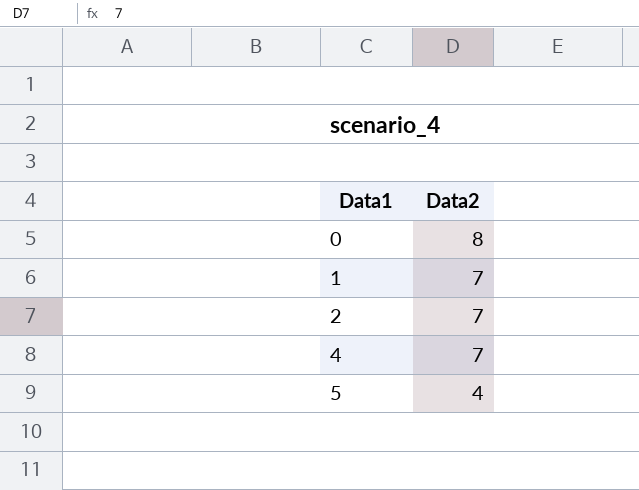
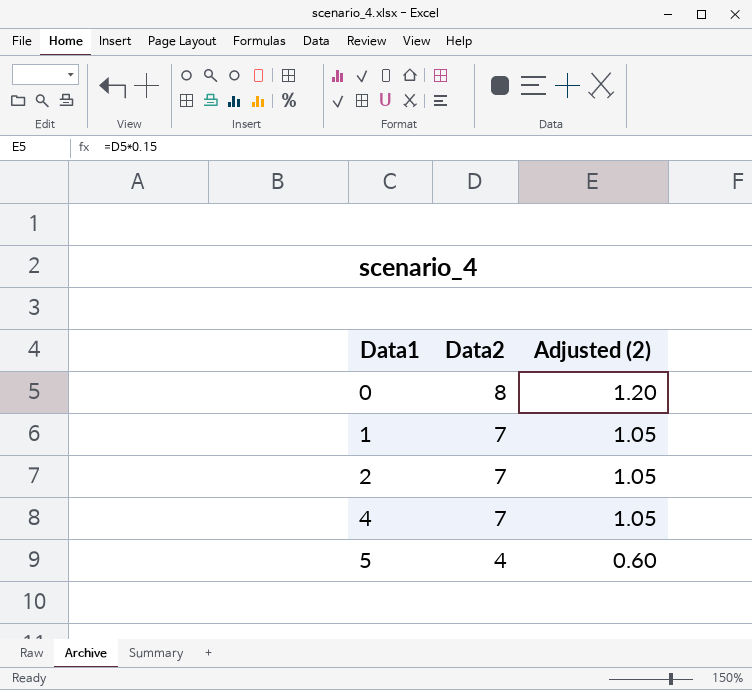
column Adjusted (2) | formula: none -> [Data2] * 0.15

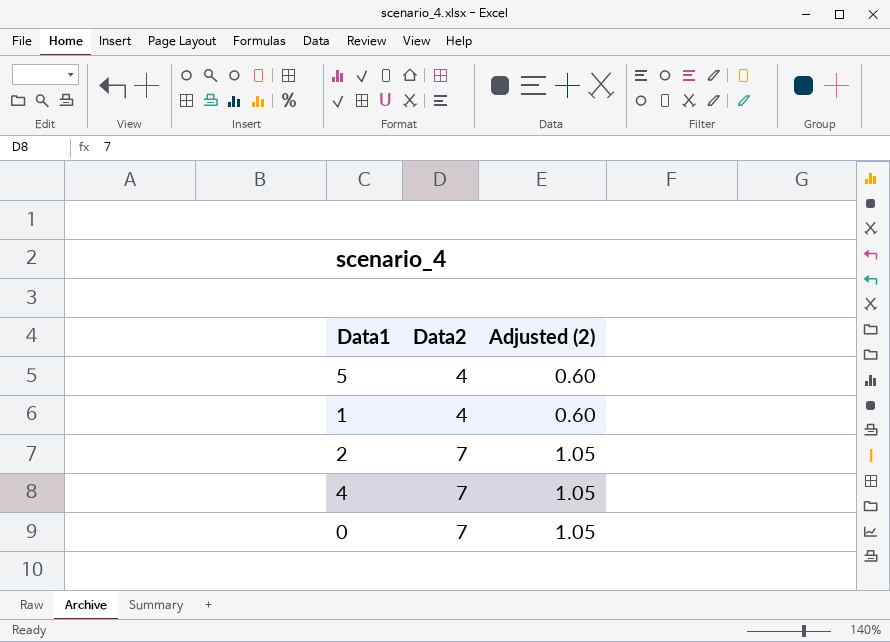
row order: Data1 ascending -> Data2 ascending
1 | Data2: 7 -> 4
1 | Adjusted (2): 1.05 -> 0.60
0 | Data2: 8 -> 7
0 | Adjusted (2): 1.20 -> 1.05

